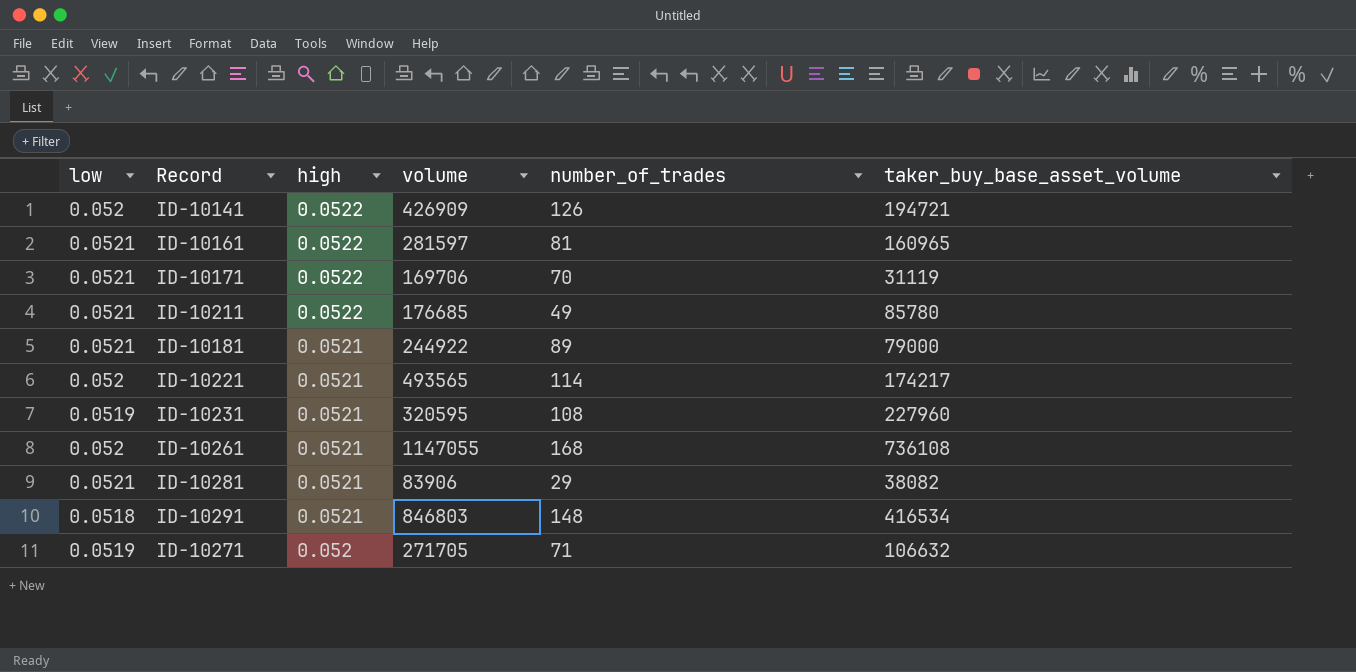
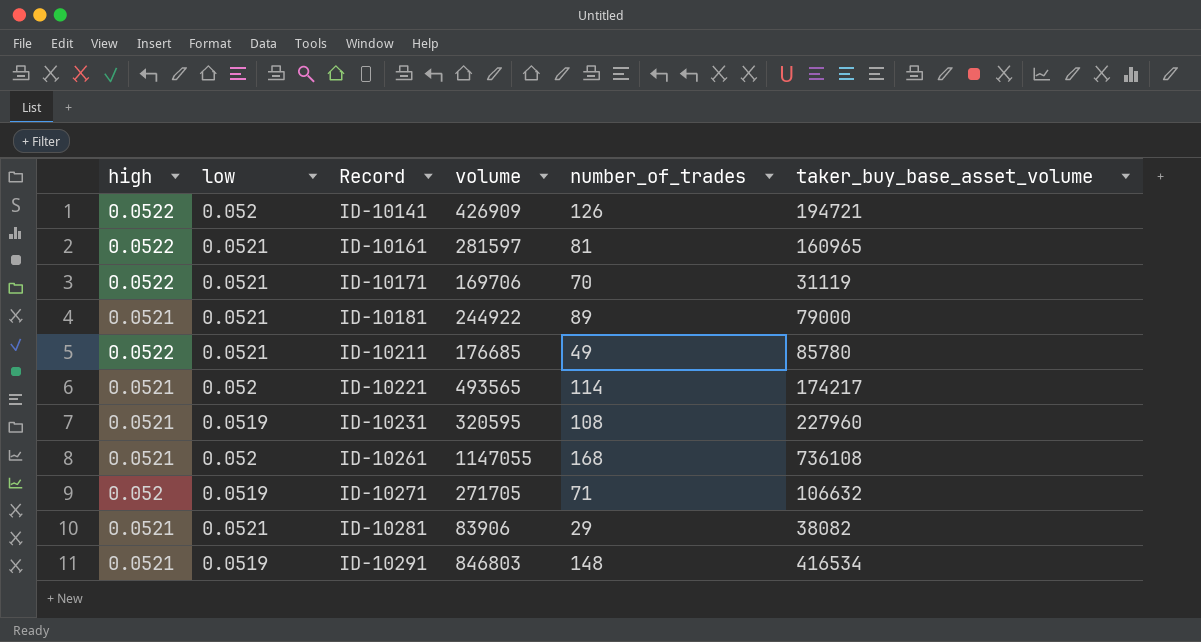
row order: high descending -> Record ascending
column high | position: 3 -> 1
ID-10291 | low: 0.0518 -> 0.0519

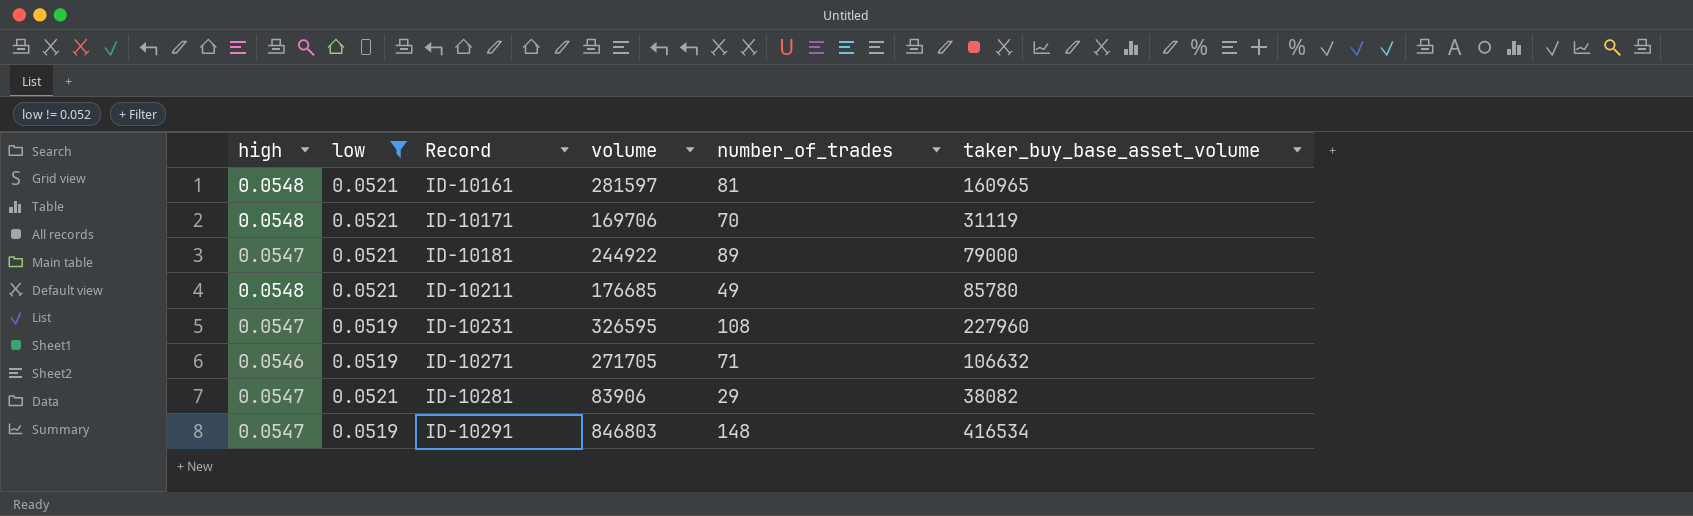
filter: none -> low != 0.052
ID-10161 | high: 0.0522 -> 0.0548
ID-10171 | high: 0.0522 -> 0.0548
ID-10181 | high: 0.0521 -> 0.0547
ID-10211 | high: 0.0522 -> 0.0548
ID-10231 | high: 0.0521 -> 0.0547
ID-10231 | volume: 320595 -> 326595
ID-10271 | high: 0.052 -> 0.0546
ID-10281 | high: 0.0521 -> 0.0547
ID-10291 | high: 0.0521 -> 0.0547

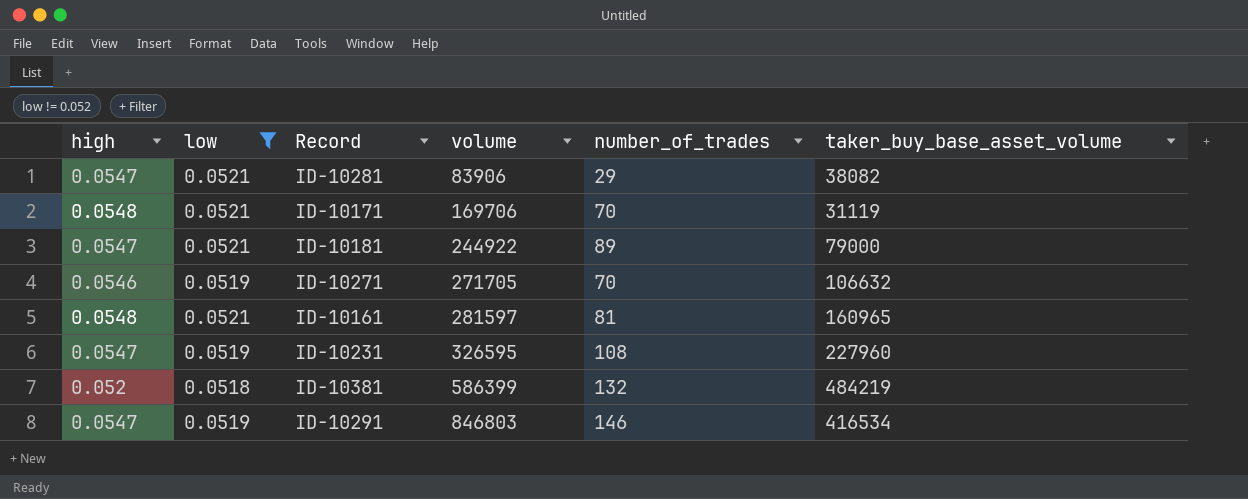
row order: Record ascending -> volume ascending
row ID-10211: 0.0548 | 0.0521 | 176685 | 49 | 85780 -> none
ID-10271 | number_of_trades: 71 -> 70
row ID-10381: none -> 0.052 | 0.0518 | 586399 | 132 | 484219
ID-10291 | number_of_trades: 148 -> 146

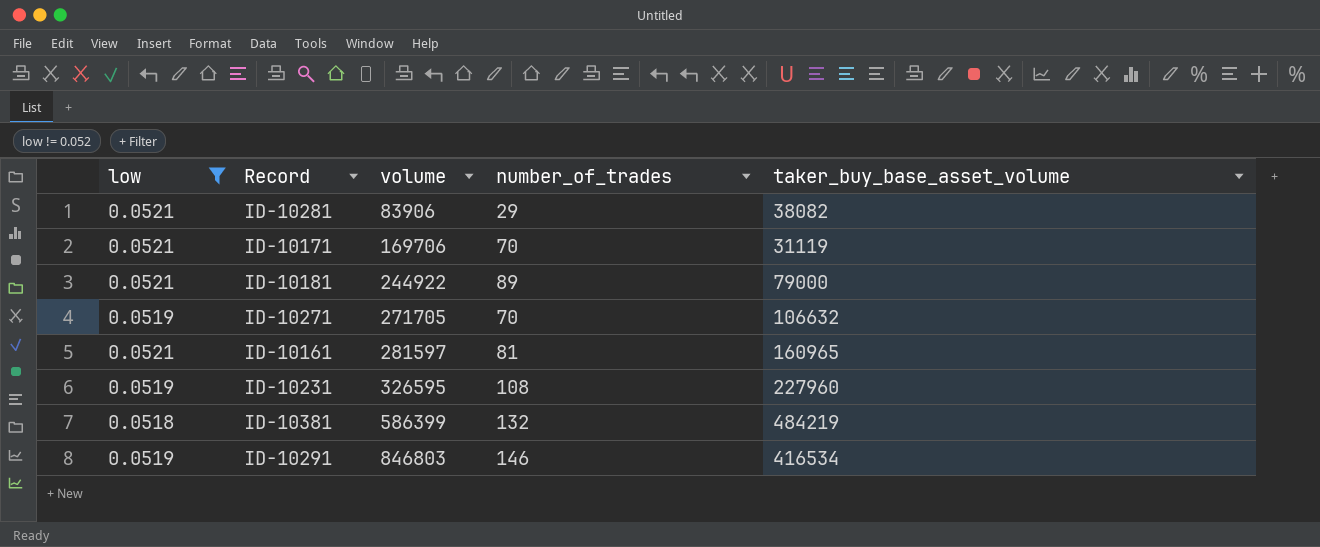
column high | position: 1 -> none

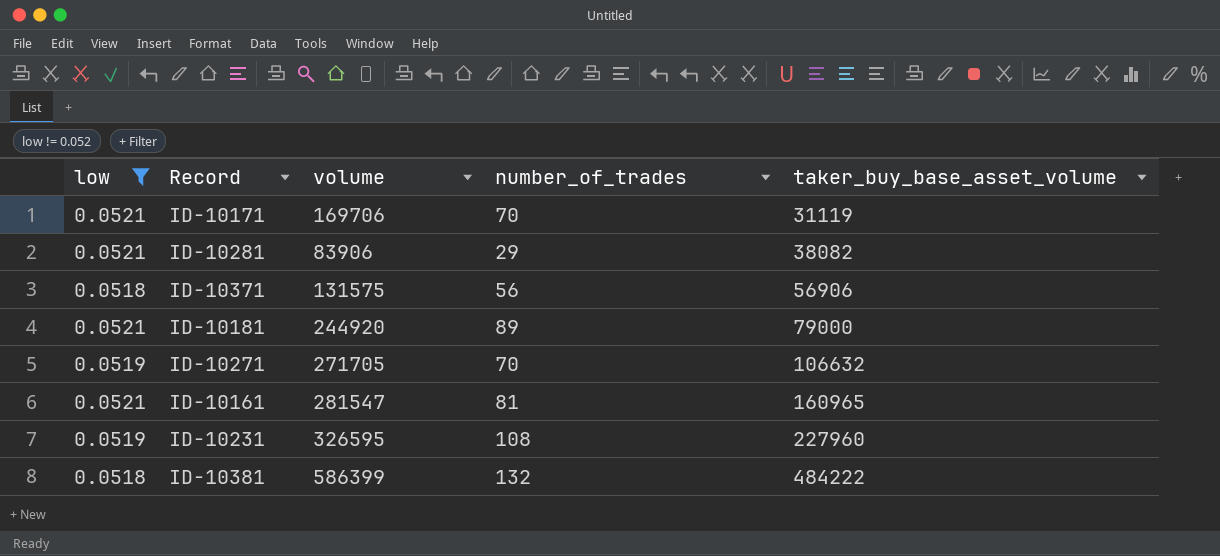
row order: volume ascending -> taker_buy_base_asset_volume ascending
row ID-10291: 0.0519 | 846803 | 146 | 416534 -> none
row ID-10371: none -> 0.0518 | 131575 | 56 | 56906
ID-10181 | volume: 244922 -> 244920
ID-10161 | volume: 281597 -> 281547
ID-10381 | taker_buy_base_asset_volume: 484219 -> 484222

